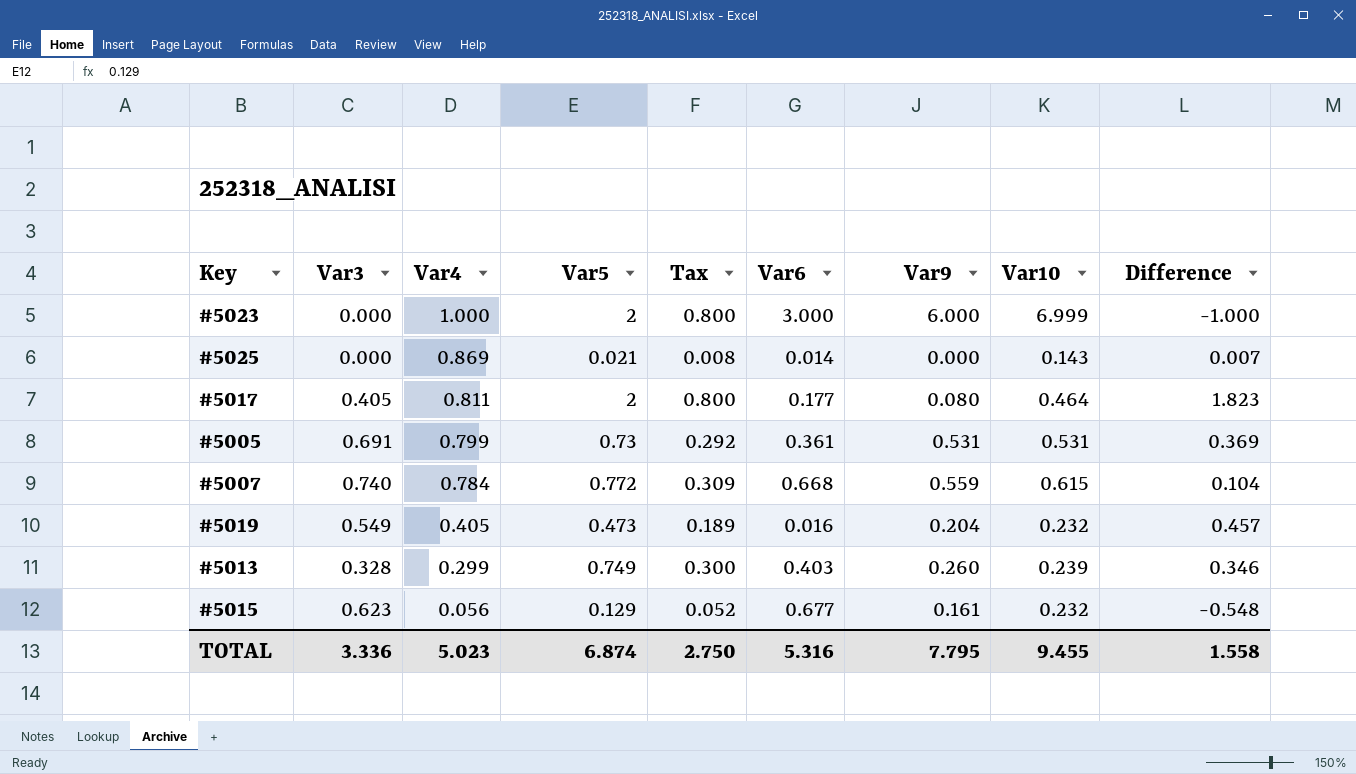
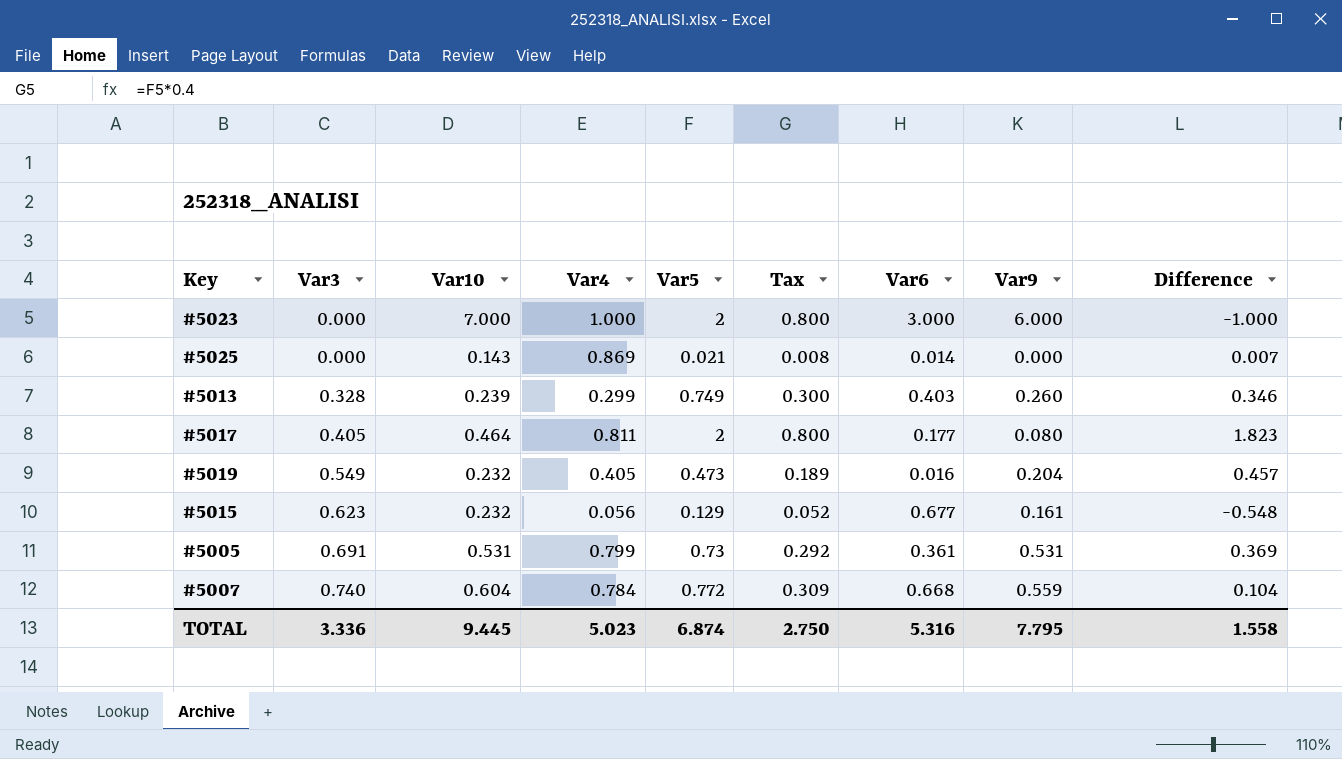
row order: Var4 descending -> Var3 ascending
column Var10 | position: 8 -> 3
#5023 | Var10: 6.999 -> 7.000
#5007 | Var10: 0.615 -> 0.604
TOTAL | Var10: 9.455 -> 9.445

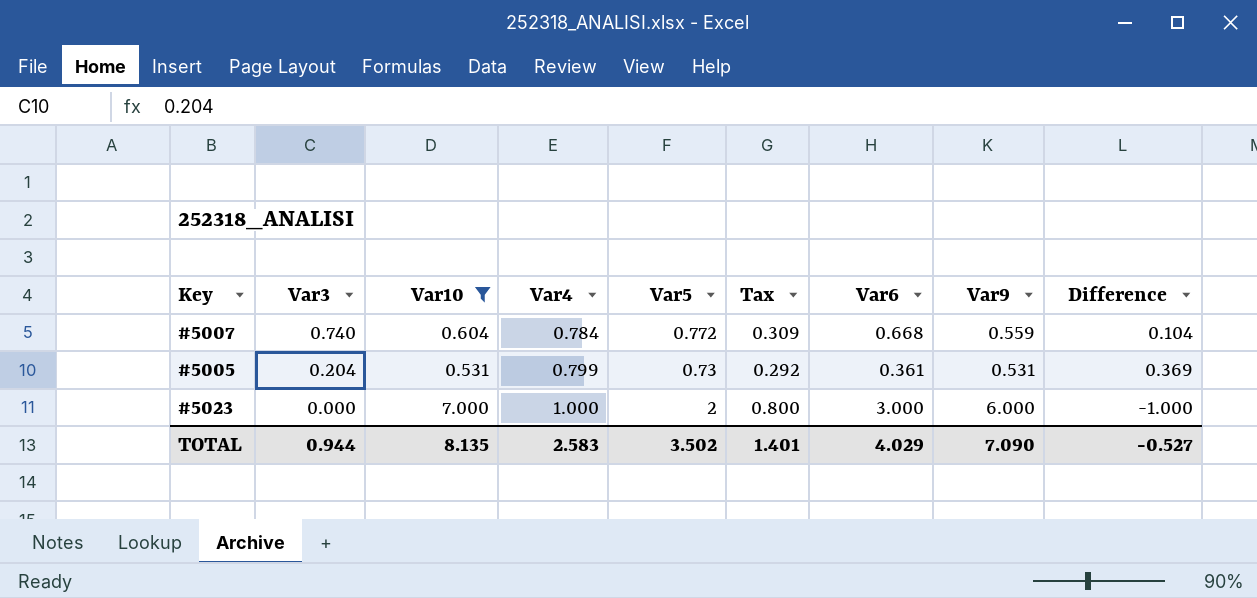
filter: none -> Var10 >= 0.531
row order: Var3 ascending -> Var3 descending
#5005 | Var3: 0.691 -> 0.204
TOTAL | Var3: 3.336 -> 0.944
TOTAL | Var10: 9.445 -> 8.135
TOTAL | Var4: 5.023 -> 2.583
TOTAL | Var5: 6.874 -> 3.502
TOTAL | Tax: 2.750 -> 1.401
TOTAL | Var6: 5.316 -> 4.029
TOTAL | Var9: 7.795 -> 7.090
TOTAL | Difference: 1.558 -> -0.527

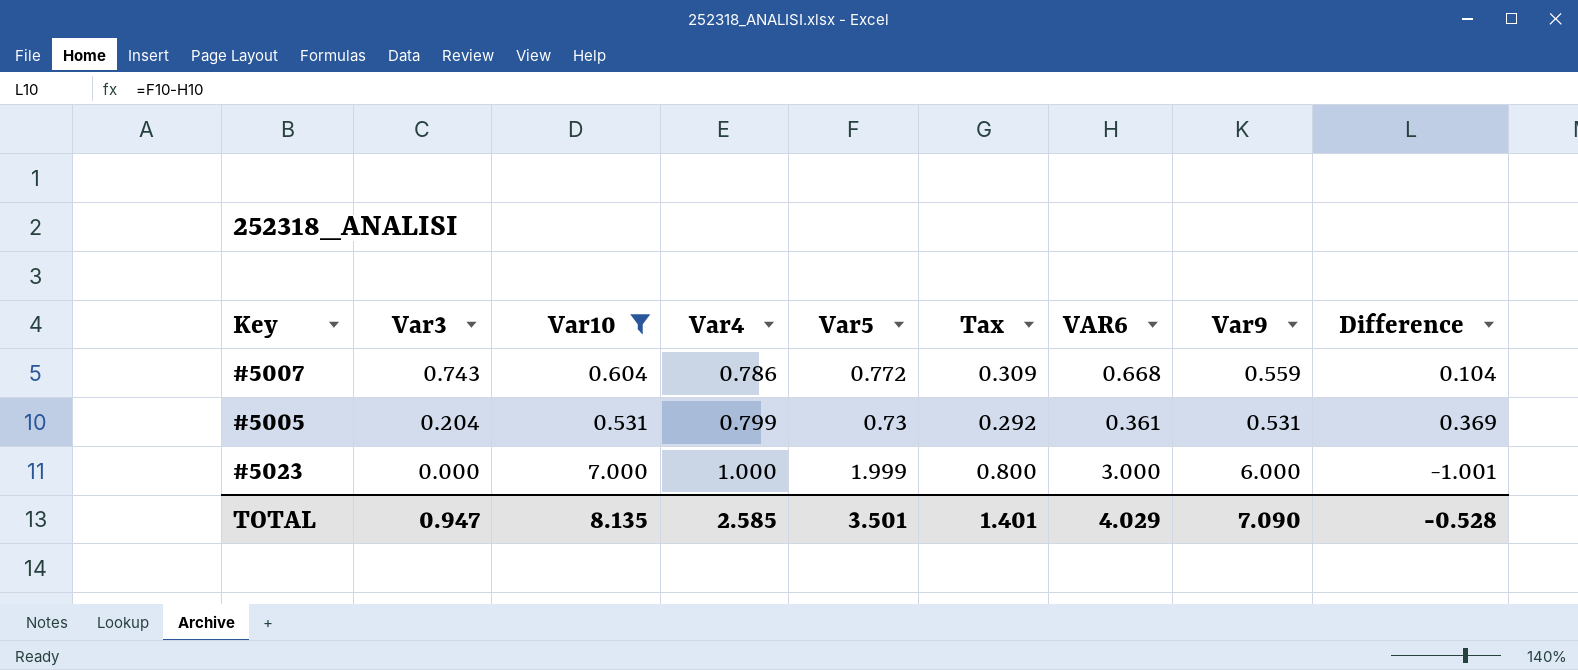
column name: Var6 -> VAR6
#5007 | Var3: 0.740 -> 0.743
#5007 | Var4: 0.784 -> 0.786
#5023 | Var5: 2 -> 1.999
#5023 | Difference: -1.000 -> -1.001
TOTAL | Var3: 0.944 -> 0.947
TOTAL | Var4: 2.583 -> 2.585
TOTAL | Var5: 3.502 -> 3.501
TOTAL | Difference: -0.527 -> -0.528

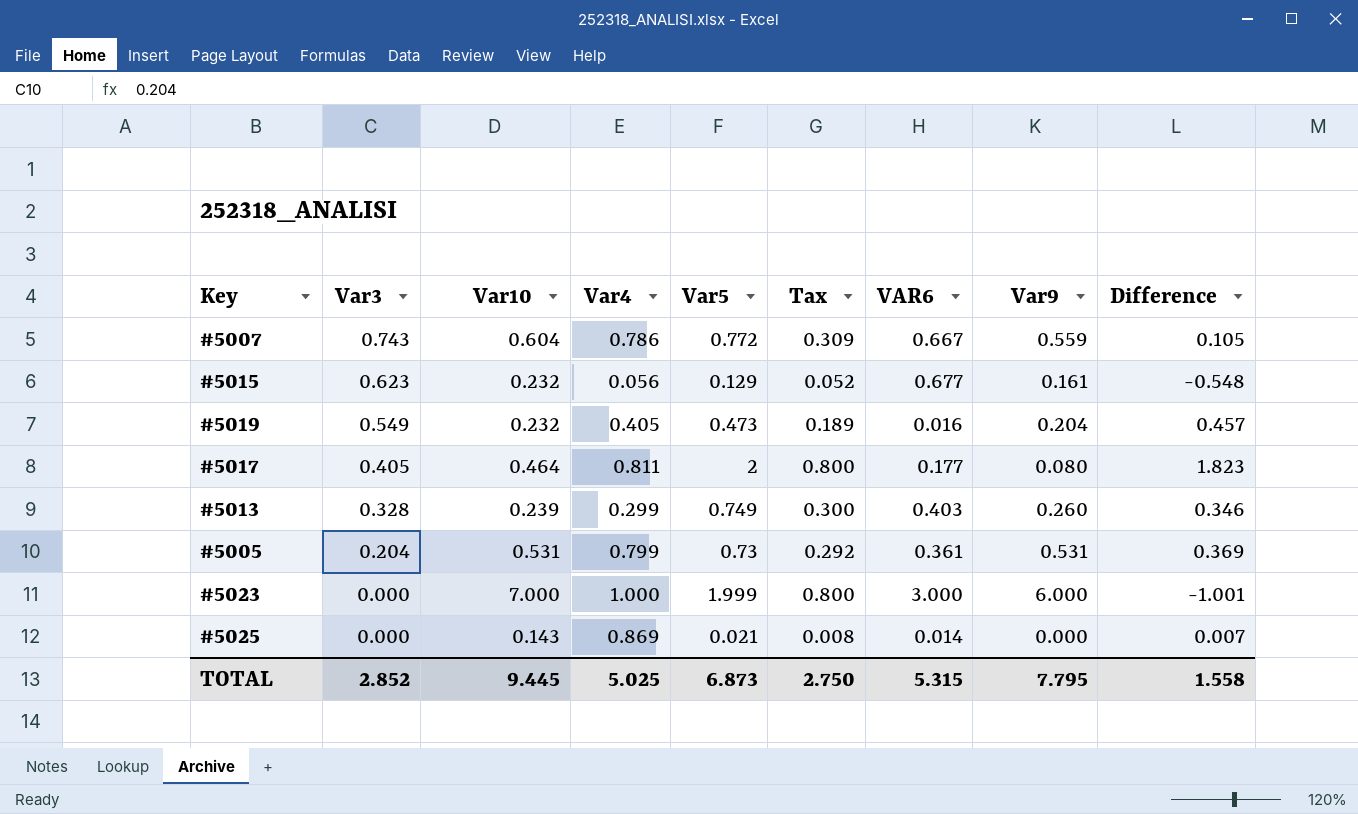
filter: Var10 >= 0.531 -> none
#5007 | VAR6: 0.668 -> 0.667
#5007 | Difference: 0.104 -> 0.105
TOTAL | Var3: 0.947 -> 2.852
TOTAL | Var10: 8.135 -> 9.445
TOTAL | Var4: 2.585 -> 5.025
TOTAL | Var5: 3.501 -> 6.873
TOTAL | Tax: 1.401 -> 2.750
TOTAL | VAR6: 4.029 -> 5.315
TOTAL | Var9: 7.090 -> 7.795
TOTAL | Difference: -0.528 -> 1.558

